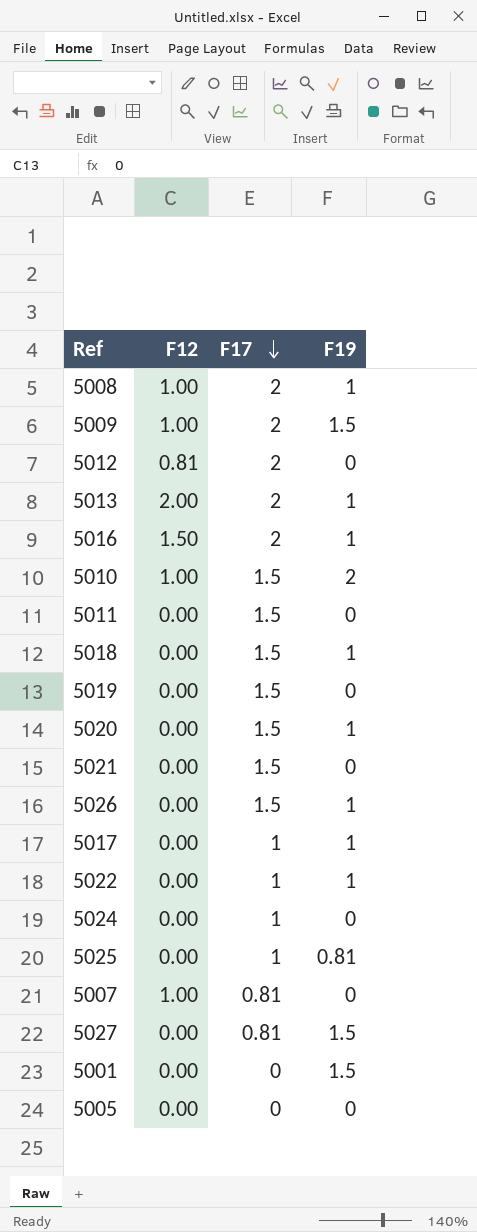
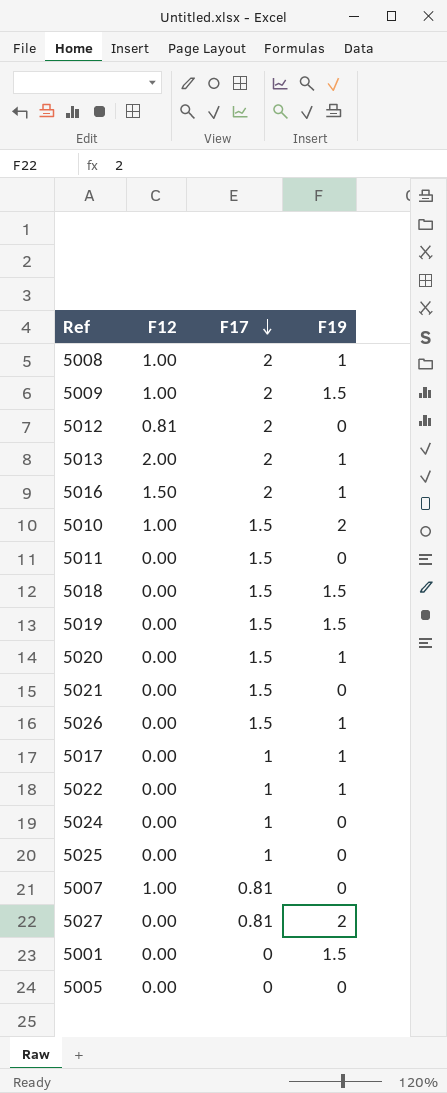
5018 | F19: 1 -> 1.5
5019 | F19: 0 -> 1.5
5025 | F19: 0.81 -> 0
5027 | F19: 1.5 -> 2

